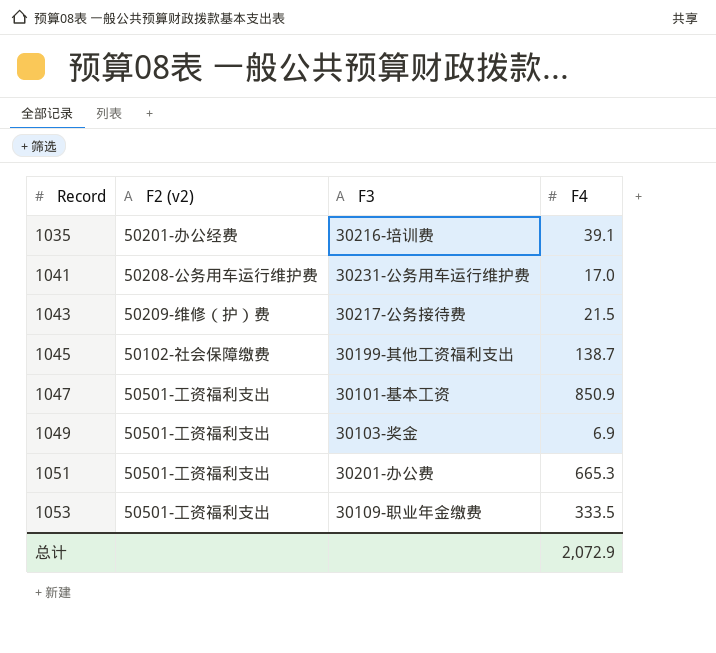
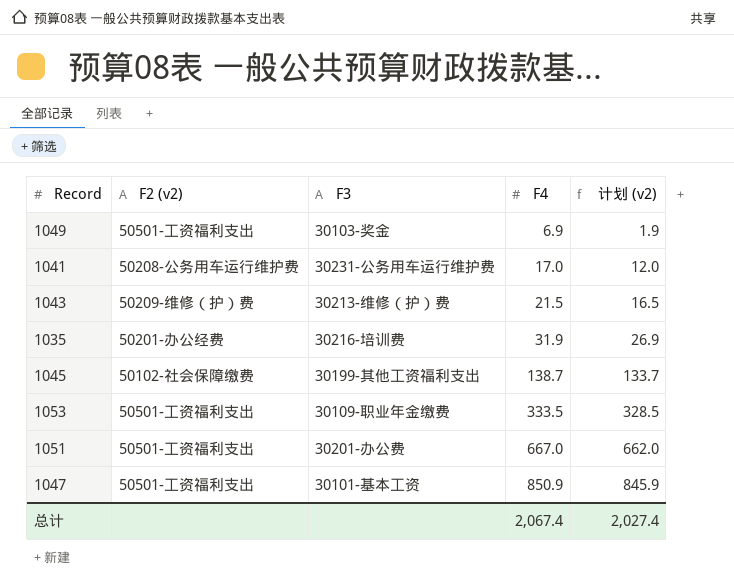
row order: Record ascending -> F4 ascending
column 计划 (v2) | formula: none -> [F4] - 5
1043 | F3: 30217-公务接待费 -> 30213-维修（护）费
1035 | F4: 39.1 -> 31.9
1051 | F4: 665.3 -> 667.0
总计 | F4: 2,072.9 -> 2,067.4

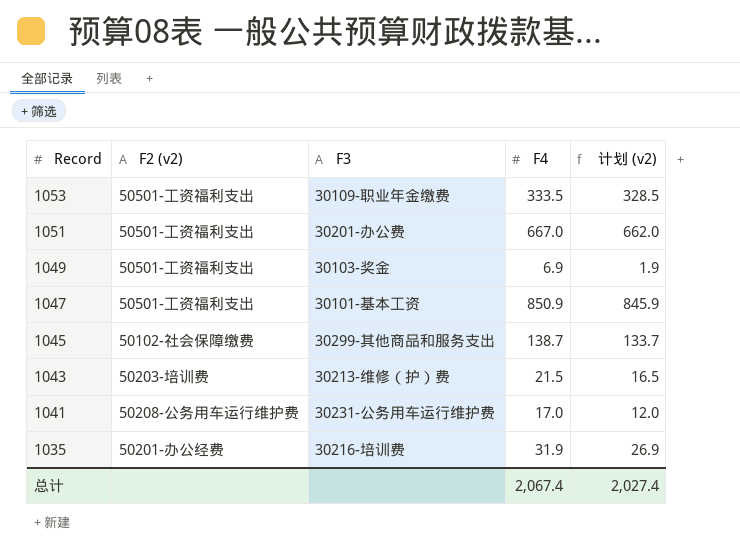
row order: F4 ascending -> Record descending
1045 | F3: 30199-其他工资福利支出 -> 30299-其他商品和服务支出
1043 | F2 (v2): 50209-维修（护）费 -> 50203-培训费

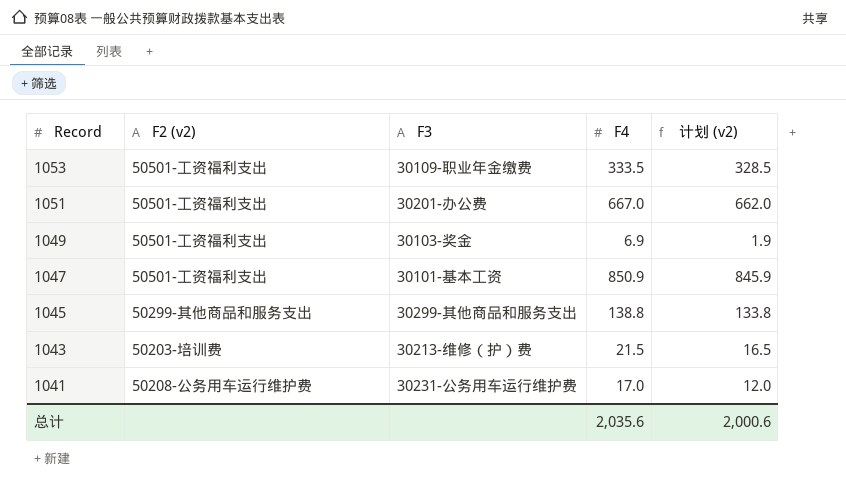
row 1035: 50201-办公经费 | 30216-培训费 | 31.9 | 26.9 -> none
1045 | F2 (v2): 50102-社会保障缴费 -> 50299-其他商品和服务支出
1045 | F4: 138.7 -> 138.8
1045 | 计划 (v2): 133.7 -> 133.8
总计 | F4: 2,067.4 -> 2,035.6
总计 | 计划 (v2): 2,027.4 -> 2,000.6

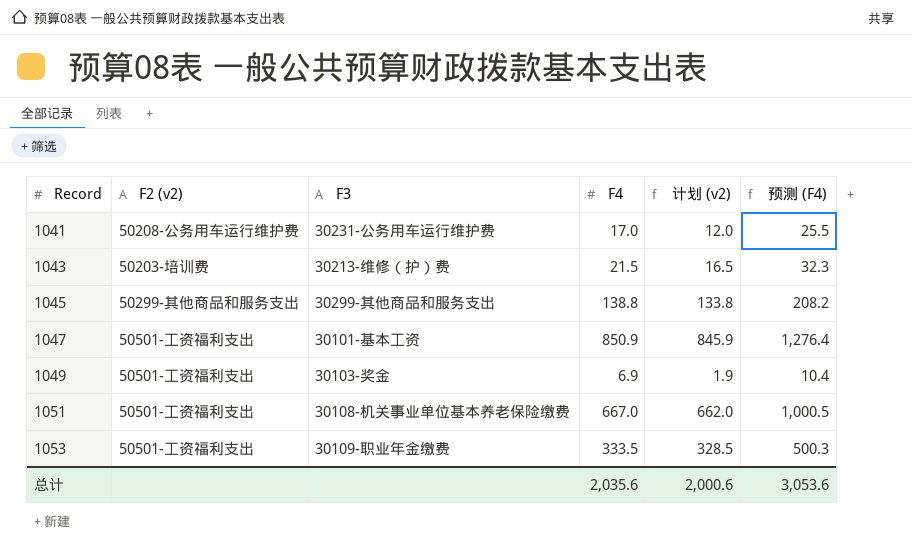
row order: Record descending -> Record ascending
column 预测 (F4) | formula: none -> [F4] * 1.5
1051 | F3: 30201-办公费 -> 30108-机关事业单位基本养老保险缴费

